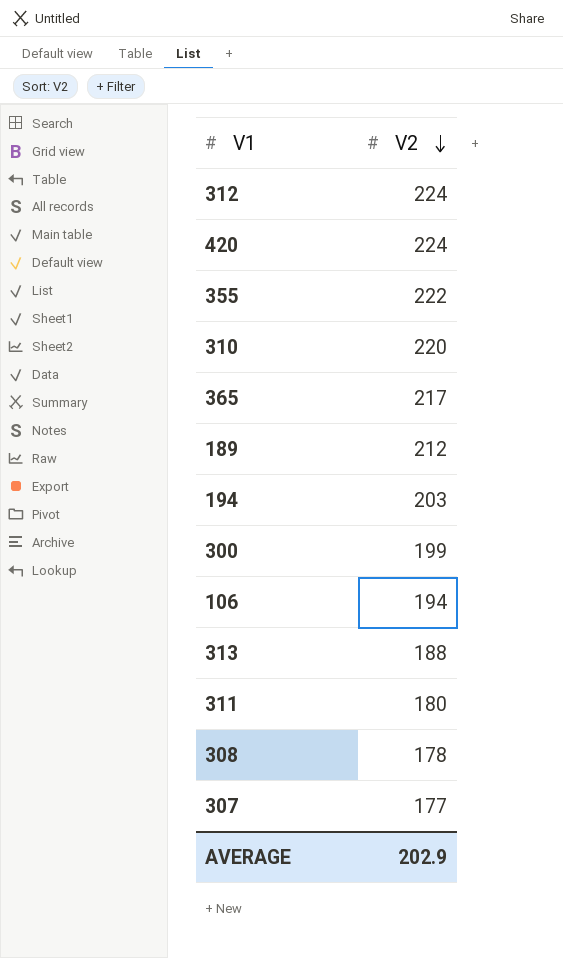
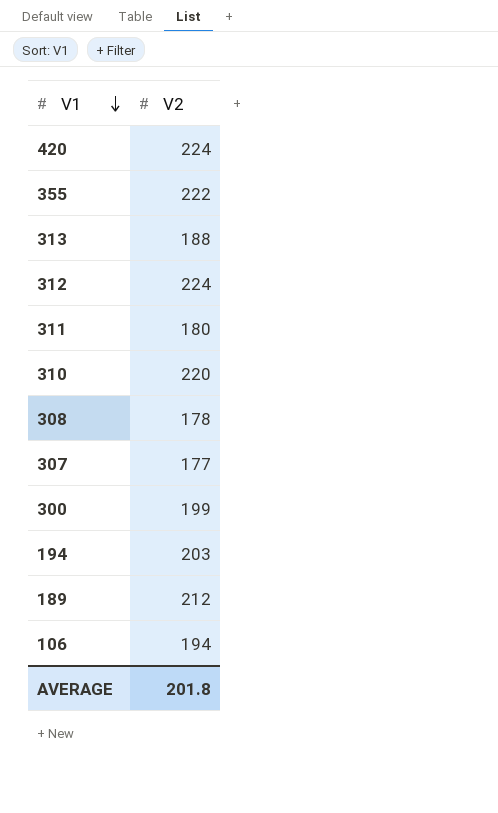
row order: V2 descending -> V1 descending
row 365: 217 -> none
AVERAGE | V2: 202.9 -> 201.8

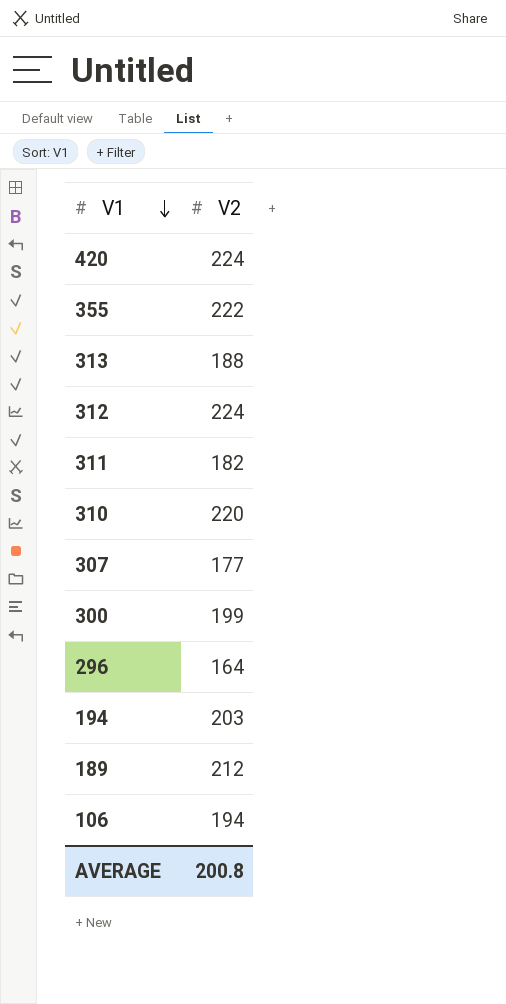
row 308: 178 -> none
311 | V2: 180 -> 182
row 296: none -> 164
AVERAGE | V2: 201.8 -> 200.8

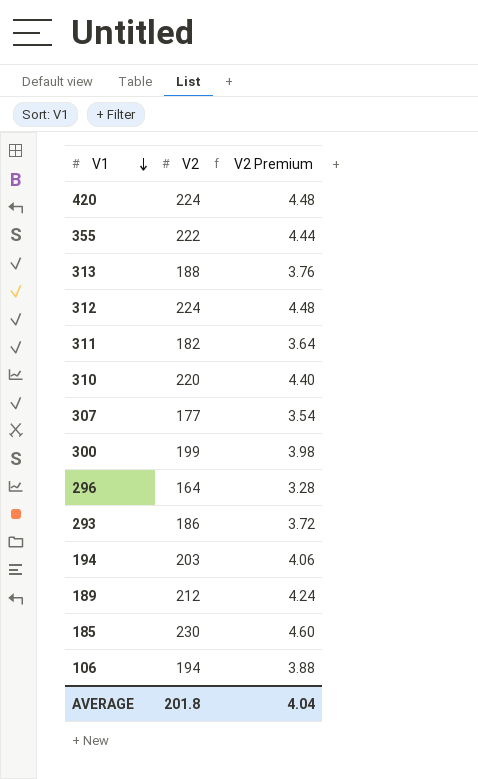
column V2 Premium | formula: none -> [V2] * 0.02
row 293: none -> 186 | 3.72
row 185: none -> 230 | 4.60
AVERAGE | V2: 200.8 -> 201.8

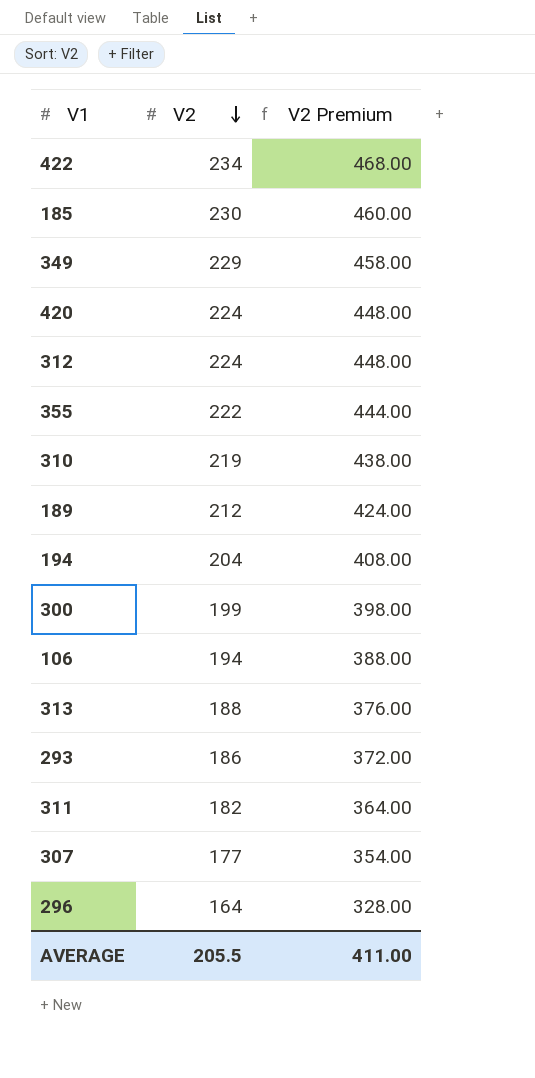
row order: V1 descending -> V2 descending
column V2 Premium | formula: [V2] * 0.02 -> [V2] * 2
row 422: none -> 234 | 468.00
row 349: none -> 229 | 458.00
310 | V2: 220 -> 219
194 | V2: 203 -> 204
AVERAGE | V2: 201.8 -> 205.5
AVERAGE | V2 Premium: 4.04 -> 411.00

